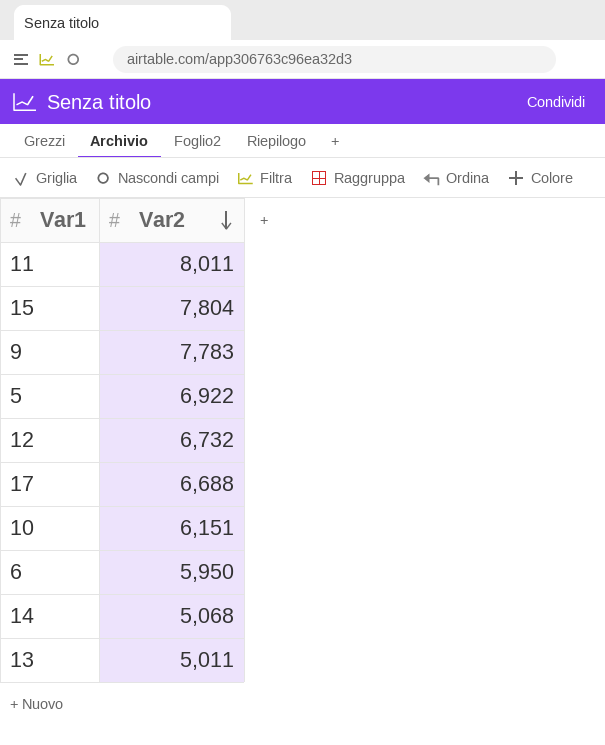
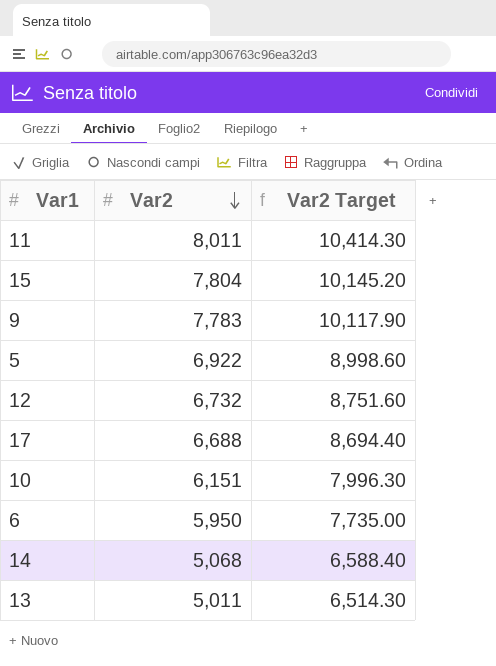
column Var2 Target | formula: none -> [Var2] * 1.3

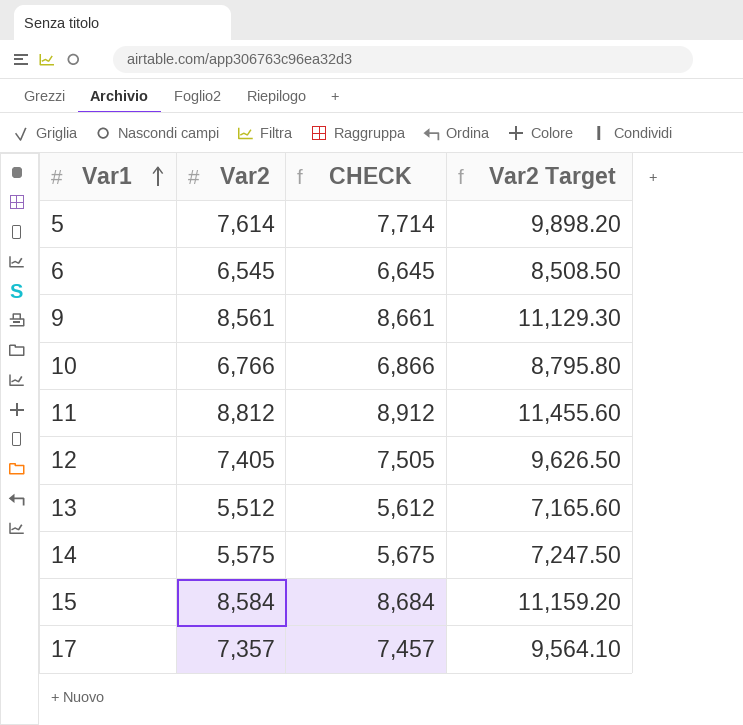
row order: Var2 descending -> Var1 ascending
column CHECK | formula: none -> [Var2] + 100
5 | Var2: 6,922 -> 7,614
5 | Var2 Target: 8,998.60 -> 9,898.20
6 | Var2: 5,950 -> 6,545
6 | Var2 Target: 7,735.00 -> 8,508.50
9 | Var2: 7,783 -> 8,561
9 | Var2 Target: 10,117.90 -> 11,129.30
10 | Var2: 6,151 -> 6,766
10 | Var2 Target: 7,996.30 -> 8,795.80
11 | Var2: 8,011 -> 8,812
11 | Var2 Target: 10,414.30 -> 11,455.60
12 | Var2: 6,732 -> 7,405
12 | Var2 Target: 8,751.60 -> 9,626.50
13 | Var2: 5,011 -> 5,512
13 | Var2 Target: 6,514.30 -> 7,165.60
14 | Var2: 5,068 -> 5,575
14 | Var2 Target: 6,588.40 -> 7,247.50
15 | Var2: 7,804 -> 8,584
15 | Var2 Target: 10,145.20 -> 11,159.20
17 | Var2: 6,688 -> 7,357
17 | Var2 Target: 8,694.40 -> 9,564.10

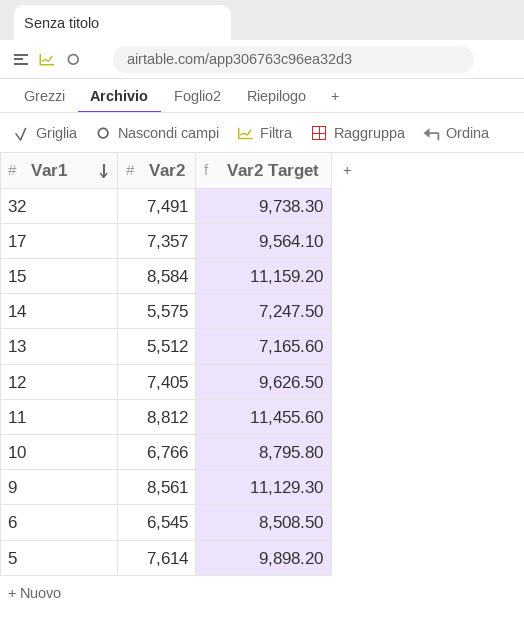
row order: Var1 ascending -> Var1 descending
column CHECK | formula: [Var2] + 100 -> none
row 32: none -> 7,491 | 9,738.30

